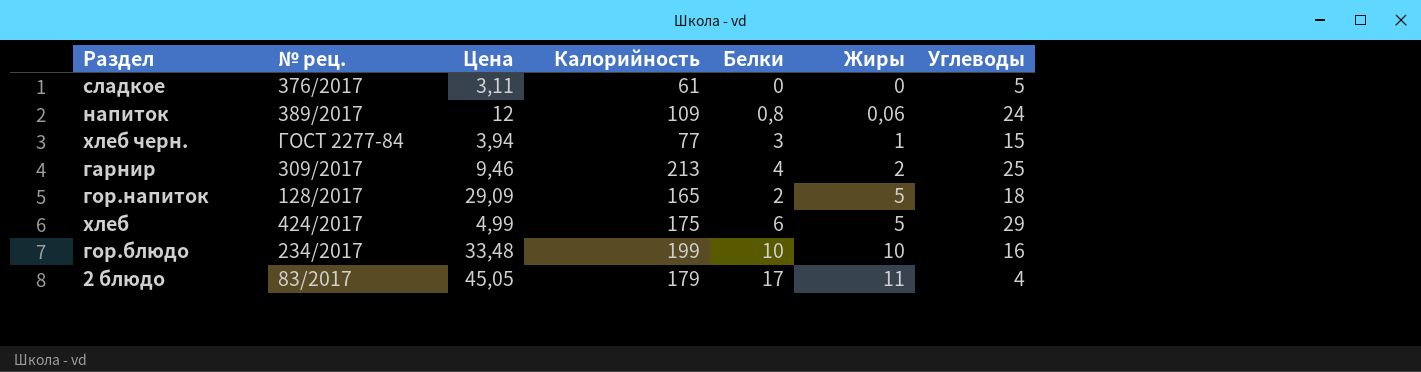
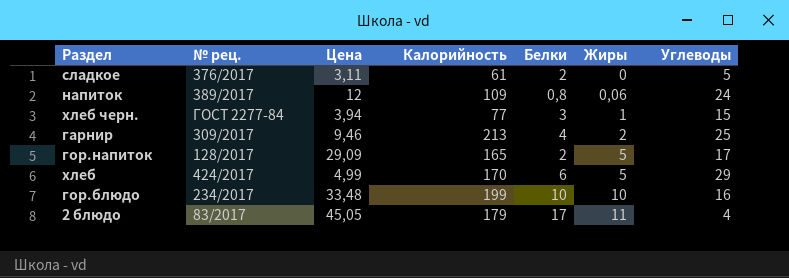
сладкое | Белки: 0 -> 2
гор.напиток | Углеводы: 18 -> 17
хлеб | Калорийность: 175 -> 170

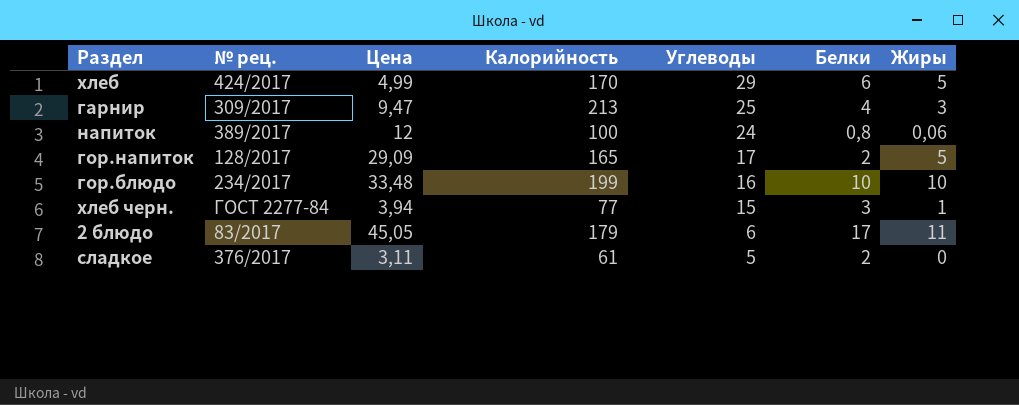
row order: Жиры ascending -> Углеводы descending
column Углеводы | position: 7 -> 5
гарнир | Цена: 9,46 -> 9,47
гарнир | Жиры: 2 -> 3
напиток | Калорийность: 109 -> 100
2 блюдо | Углеводы: 4 -> 6

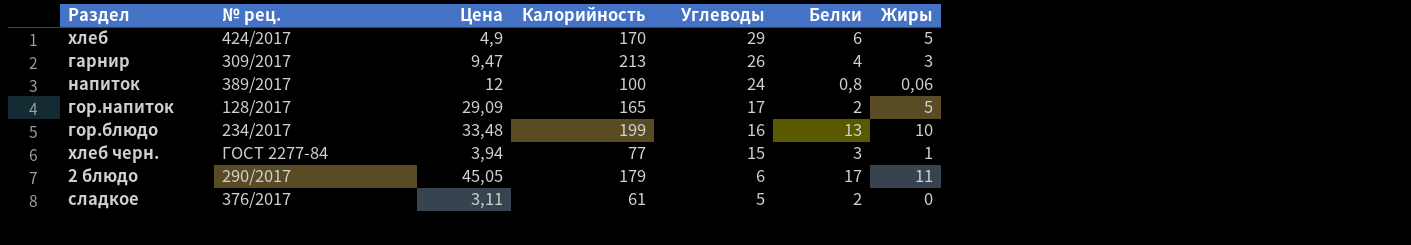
хлеб | Цена: 4,99 -> 4,9
гарнир | Углеводы: 25 -> 26
гор.блюдо | Белки: 10 -> 13
2 блюдо | № рец.: 83/2017 -> 290/2017

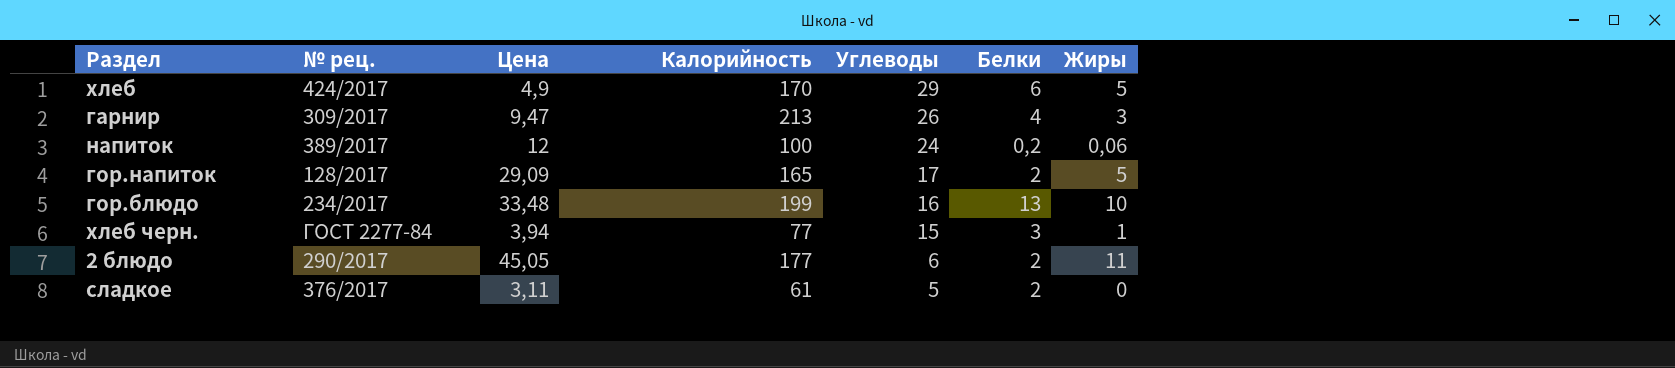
напиток | Белки: 0,8 -> 0,2
2 блюдо | Калорийность: 179 -> 177
2 блюдо | Белки: 17 -> 2

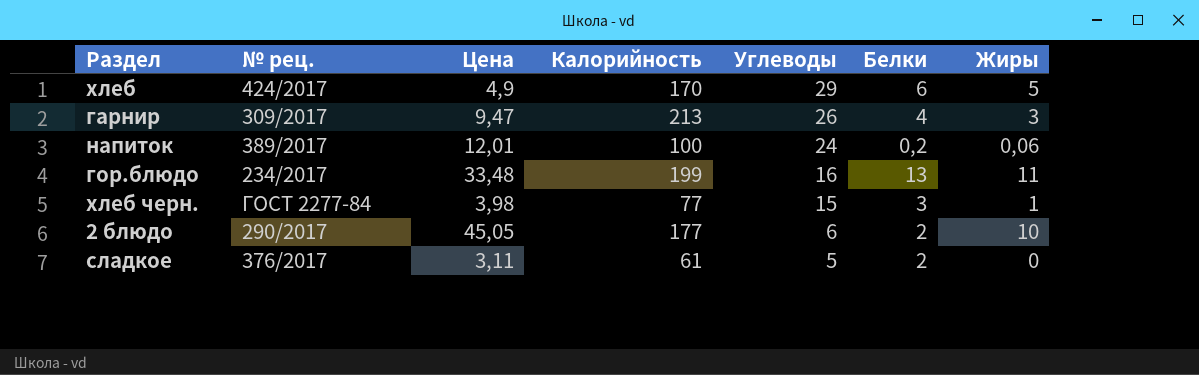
row гор.напиток: 128/2017 | 29,09 | 165 | 17 | 2 | 5 -> none
напиток | Цена: 12 -> 12,01
гор.блюдо | Жиры: 10 -> 11
хлеб черн. | Цена: 3,94 -> 3,98
2 блюдо | Жиры: 11 -> 10

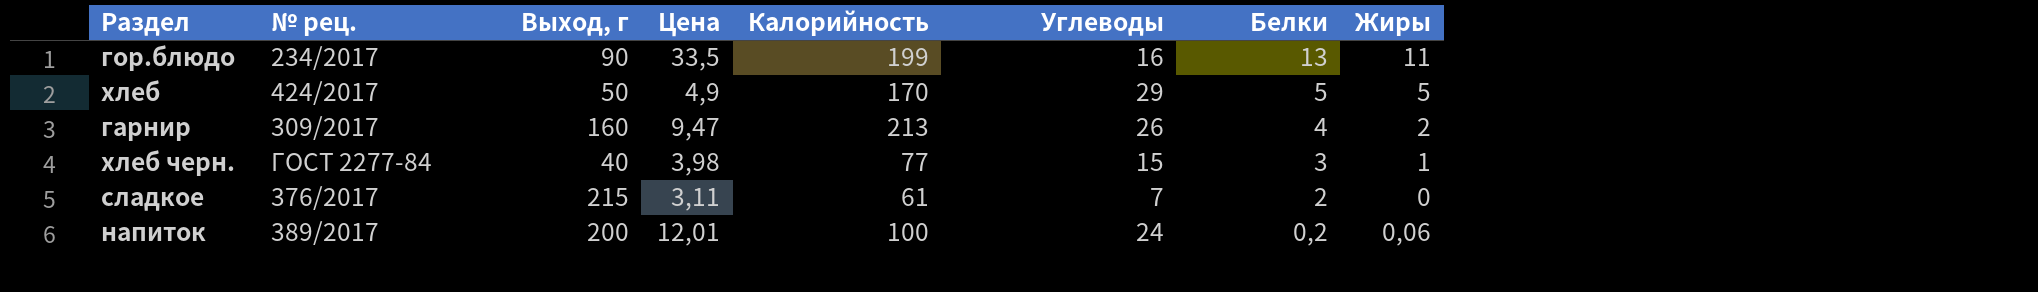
row order: Углеводы descending -> Белки descending
column Выход, г | position: none -> 3
row 2 блюдо: 290/2017 | 45,05 | 177 | 6 | 2 | 10 -> none
гор.блюдо | Цена: 33,48 -> 33,5
хлеб | Белки: 6 -> 5
гарнир | Жиры: 3 -> 2
сладкое | Углеводы: 5 -> 7

